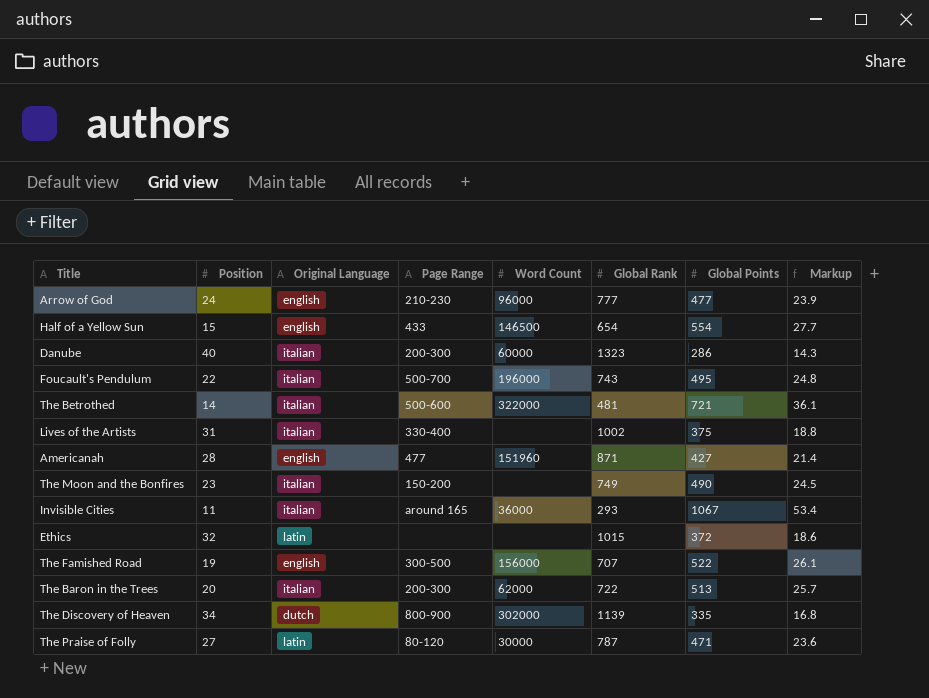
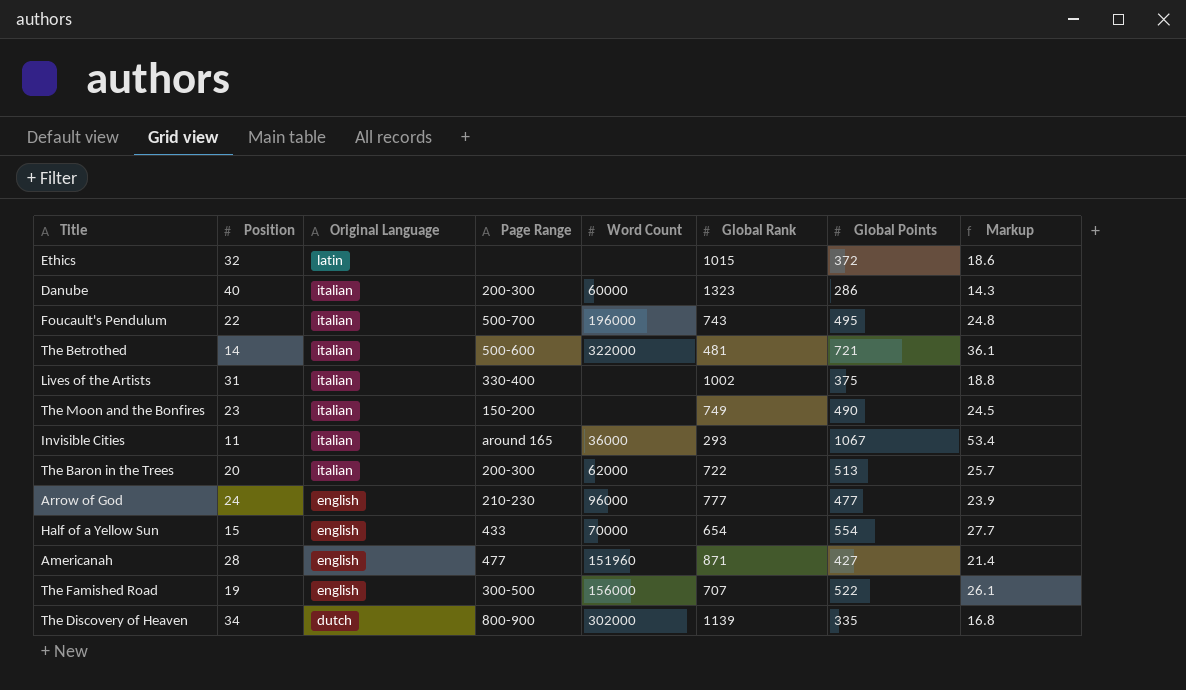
row order: none -> Original Language descending
row The Praise of Folly: 27 | latin | 80-120 | 30000 | 787 | 471 | 23.6 -> none
Half of a Yellow Sun | Word Count: 146500 -> 70000

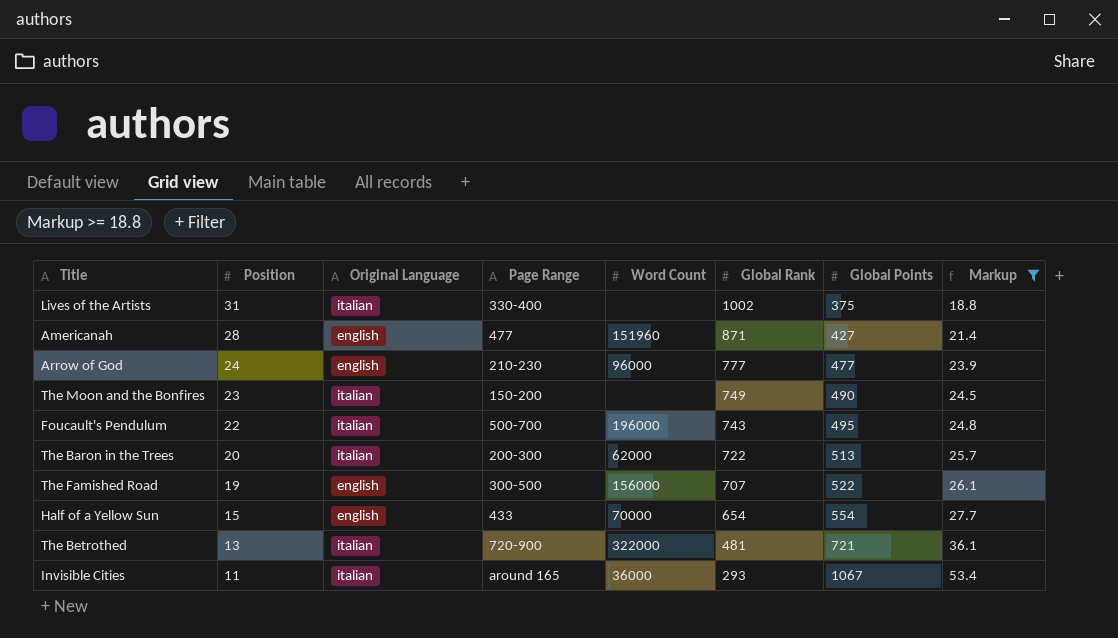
filter: none -> Markup >= 18.8
row order: Original Language descending -> Position descending
The Betrothed | Position: 14 -> 13
The Betrothed | Page Range: 500-600 -> 720-900

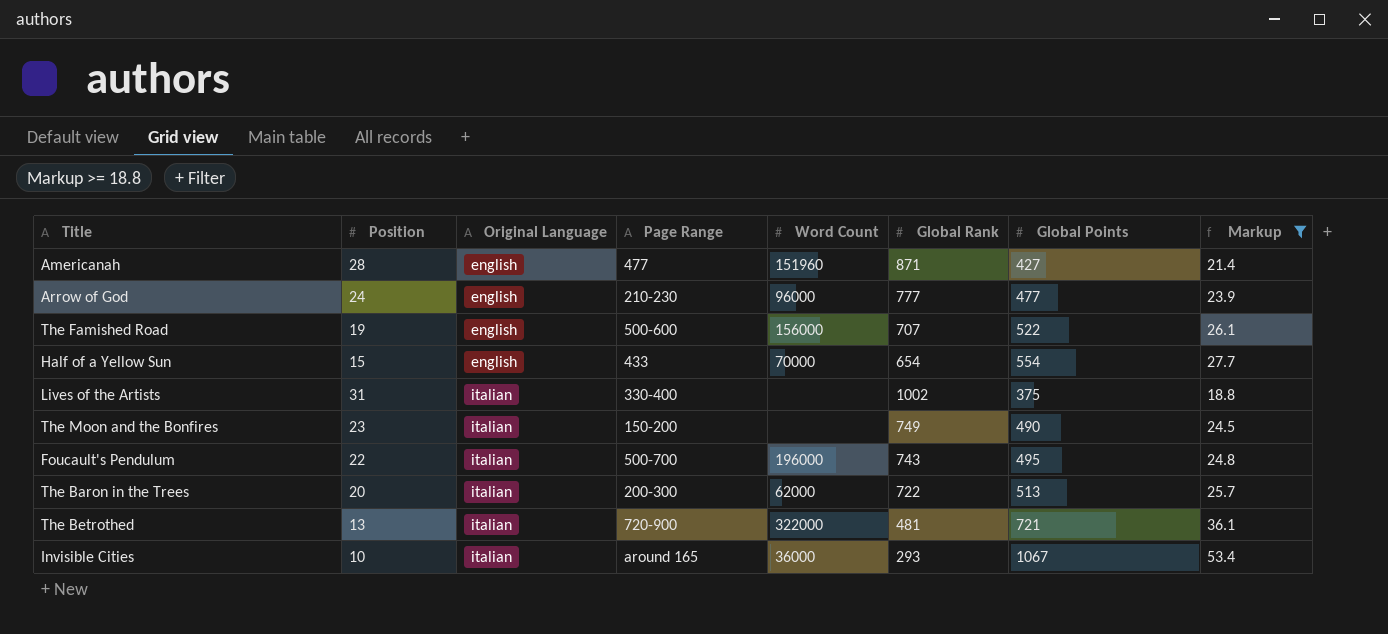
row order: Position descending -> Original Language ascending
The Famished Road | Page Range: 300-500 -> 500-600
Invisible Cities | Position: 11 -> 10

